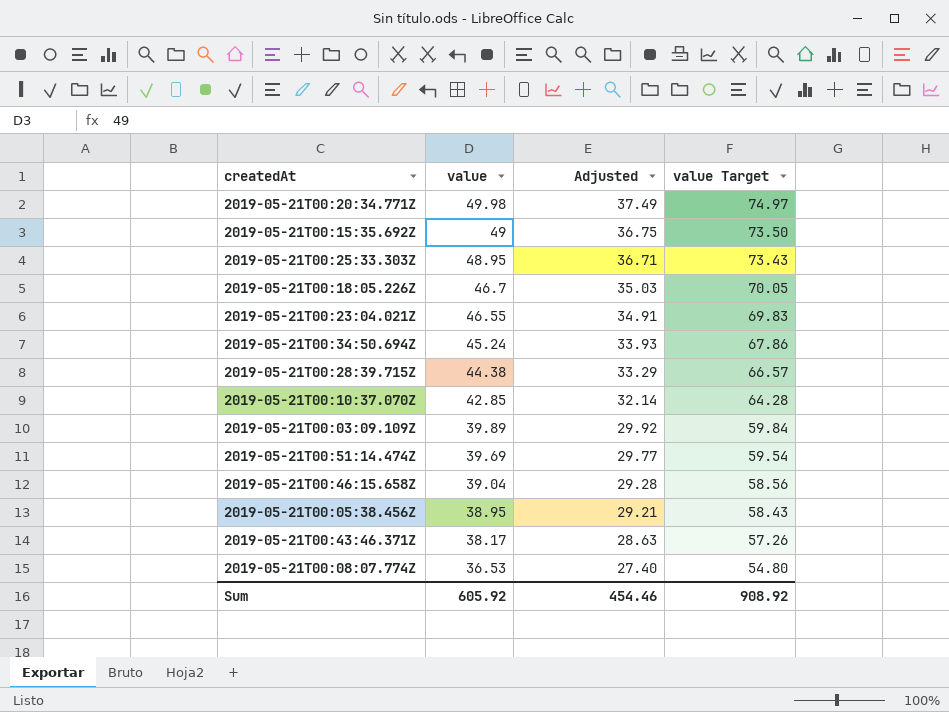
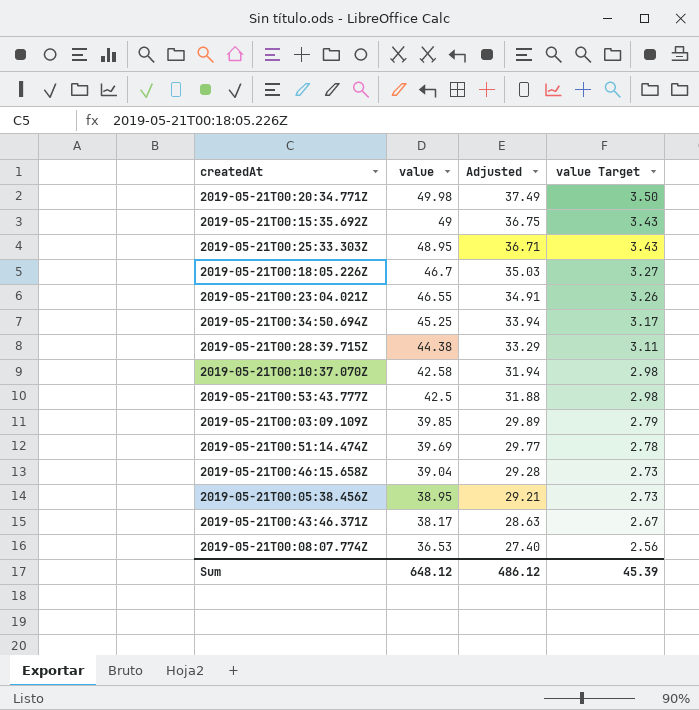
column value Target | formula: [value] * 1.5 -> [value] * 0.07
2019-05-21T00:34:50.694Z | value: 45.24 -> 45.25
2019-05-21T00:34:50.694Z | Adjusted: 33.93 -> 33.94
2019-05-21T00:10:37.070Z | value: 42.85 -> 42.58
2019-05-21T00:10:37.070Z | Adjusted: 32.14 -> 31.94
row 2019-05-21T00:53:43.777Z: none -> 42.5 | 31.88 | 2.98
2019-05-21T00:03:09.109Z | value: 39.89 -> 39.85
2019-05-21T00:03:09.109Z | Adjusted: 29.92 -> 29.89
Sum | value: 605.92 -> 648.12
Sum | Adjusted: 454.46 -> 486.12
Sum | value Target: 908.92 -> 45.39

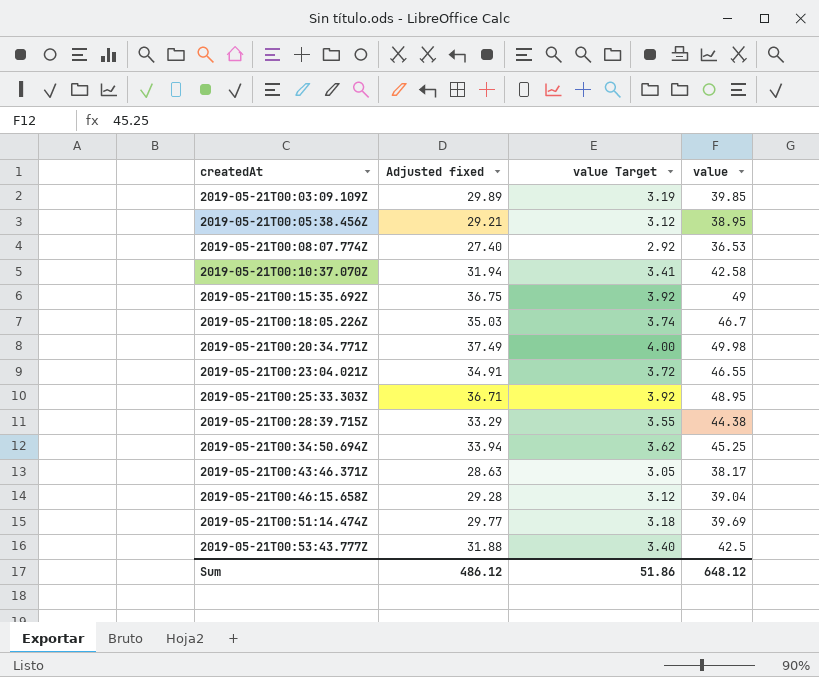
row order: value descending -> createdAt ascending
column name: Adjusted -> Adjusted fixed
column value Target | formula: [value] * 0.07 -> [value] * 0.08
column value | position: 2 -> 4
Sum | value Target: 45.39 -> 51.86

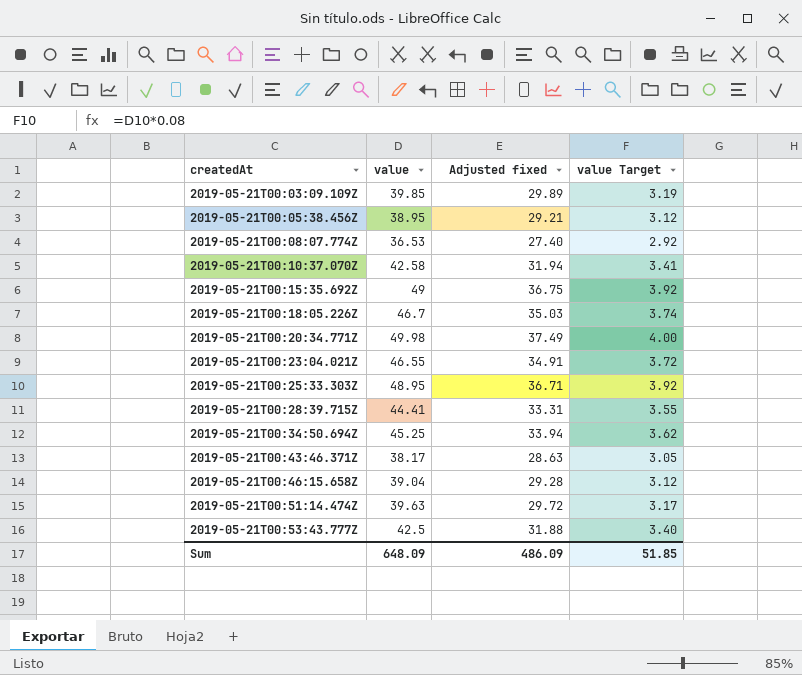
column value | position: 4 -> 2
2019-05-21T00:28:39.715Z | value: 44.38 -> 44.41
2019-05-21T00:28:39.715Z | Adjusted fixed: 33.29 -> 33.31
2019-05-21T00:51:14.474Z | value: 39.69 -> 39.63
2019-05-21T00:51:14.474Z | Adjusted fixed: 29.77 -> 29.72
2019-05-21T00:51:14.474Z | value Target: 3.18 -> 3.17
Sum | value: 648.12 -> 648.09
Sum | Adjusted fixed: 486.12 -> 486.09
Sum | value Target: 51.86 -> 51.85

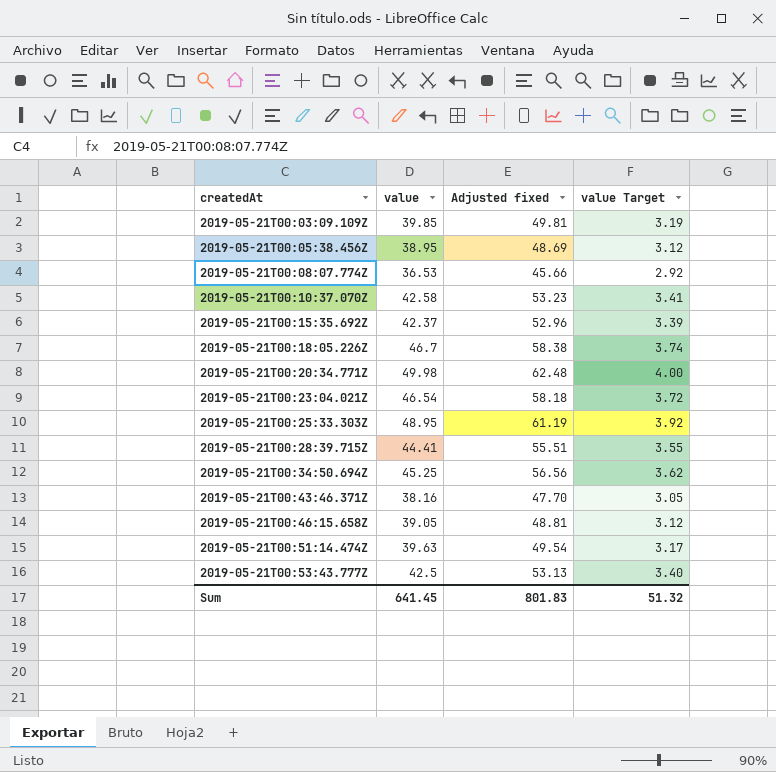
column Adjusted fixed | formula: [value] * 0.75 -> [value] * 1.25
2019-05-21T00:15:35.692Z | value: 49 -> 42.37
2019-05-21T00:15:35.692Z | value Target: 3.92 -> 3.39
2019-05-21T00:23:04.021Z | value: 46.55 -> 46.54
2019-05-21T00:43:46.371Z | value: 38.17 -> 38.16
2019-05-21T00:46:15.658Z | value: 39.04 -> 39.05
Sum | value: 648.09 -> 641.45
Sum | Adjusted fixed: 486.09 -> 801.83
Sum | value Target: 51.85 -> 51.32

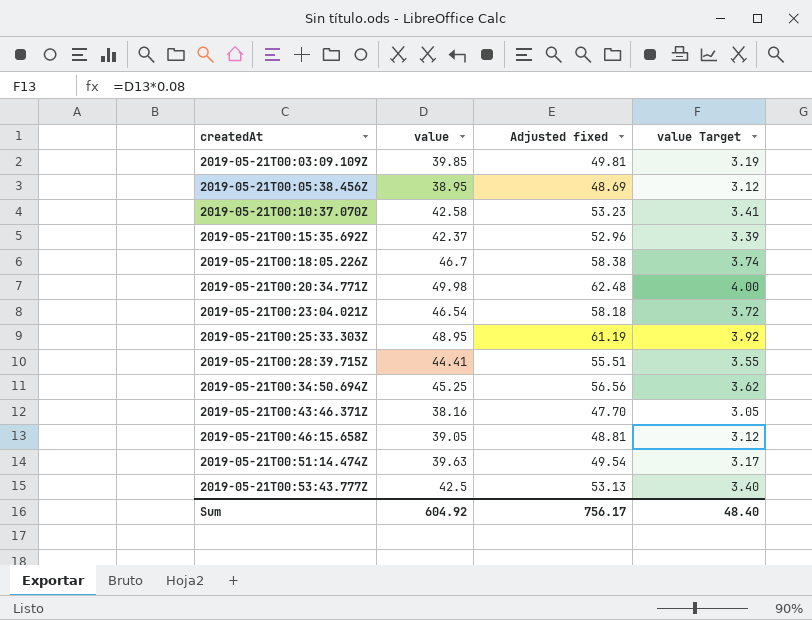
row 2019-05-21T00:08:07.774Z: 36.53 | 45.66 | 2.92 -> none
Sum | value: 641.45 -> 604.92
Sum | Adjusted fixed: 801.83 -> 756.17
Sum | value Target: 51.32 -> 48.40

